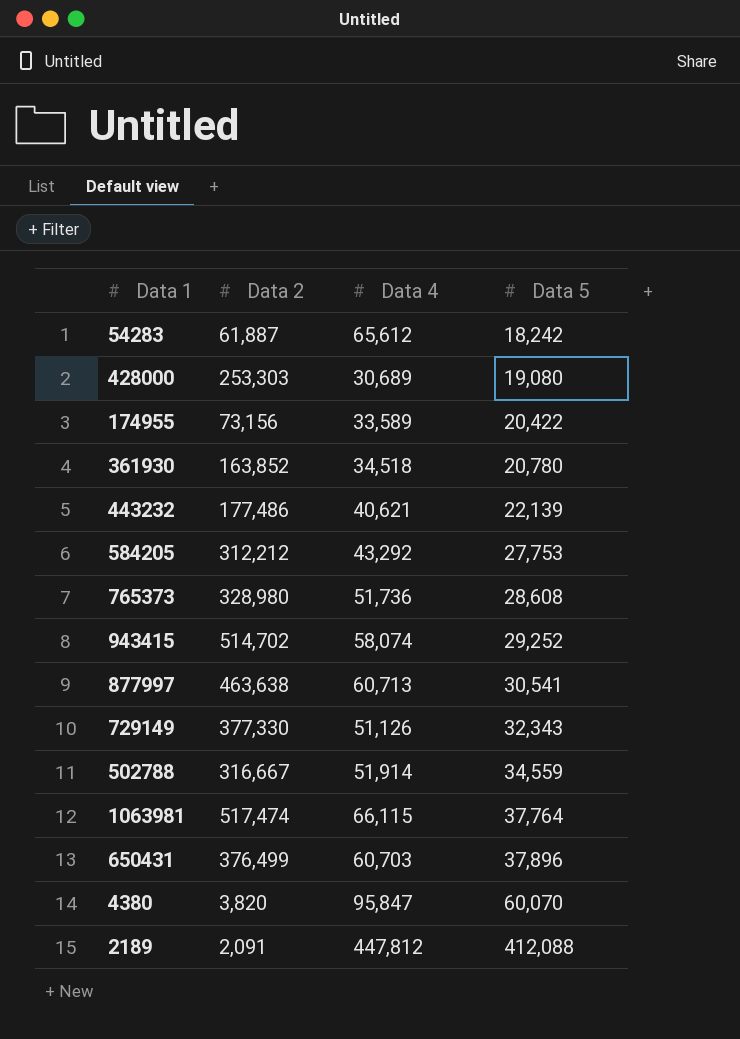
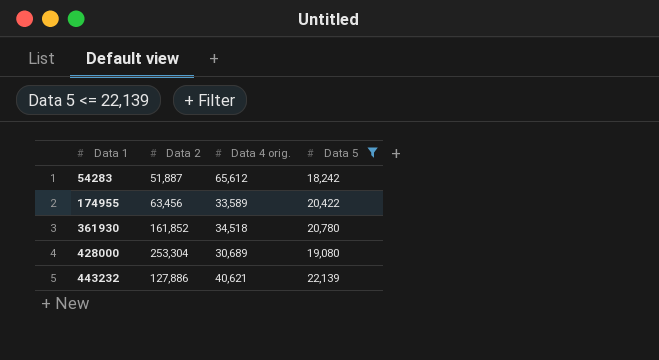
filter: none -> Data 5 <= 22,139
row order: Data 5 ascending -> Data 1 ascending
column name: Data 4 -> Data 4 orig.
54283 | Data 2: 61,887 -> 51,887
174955 | Data 2: 73,156 -> 63,456
361930 | Data 2: 163,852 -> 161,852
428000 | Data 2: 253,303 -> 253,304
443232 | Data 2: 177,486 -> 127,886

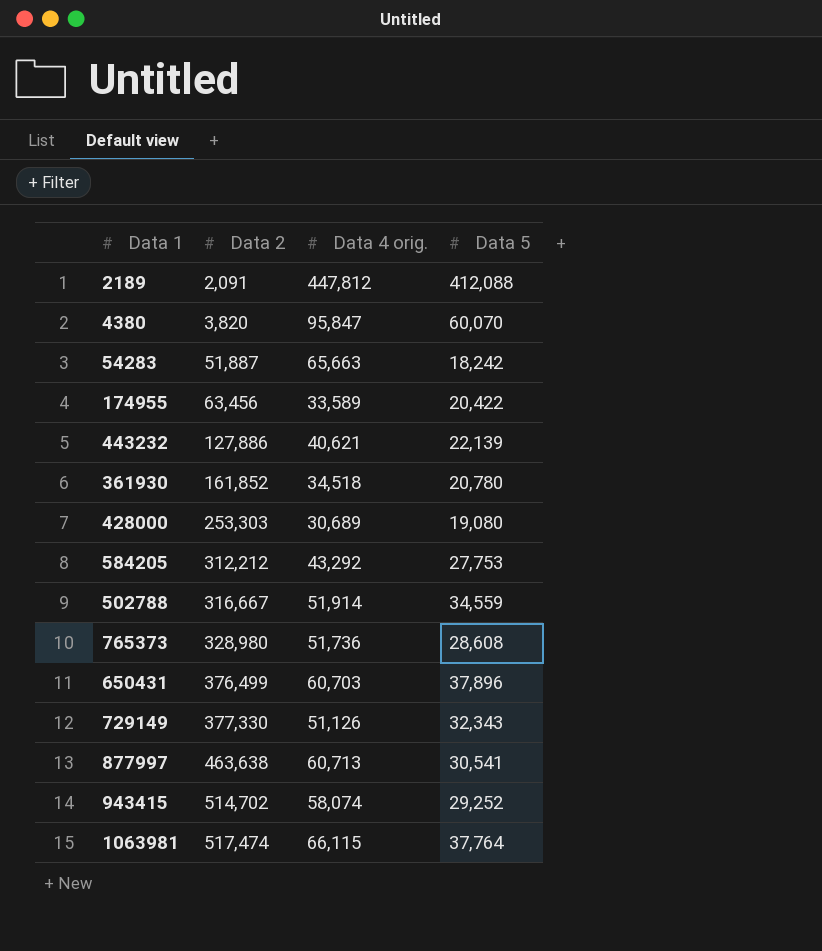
filter: Data 5 <= 22,139 -> none
row order: Data 1 ascending -> Data 2 ascending
54283 | Data 4 orig.: 65,612 -> 65,663
428000 | Data 2: 253,304 -> 253,303

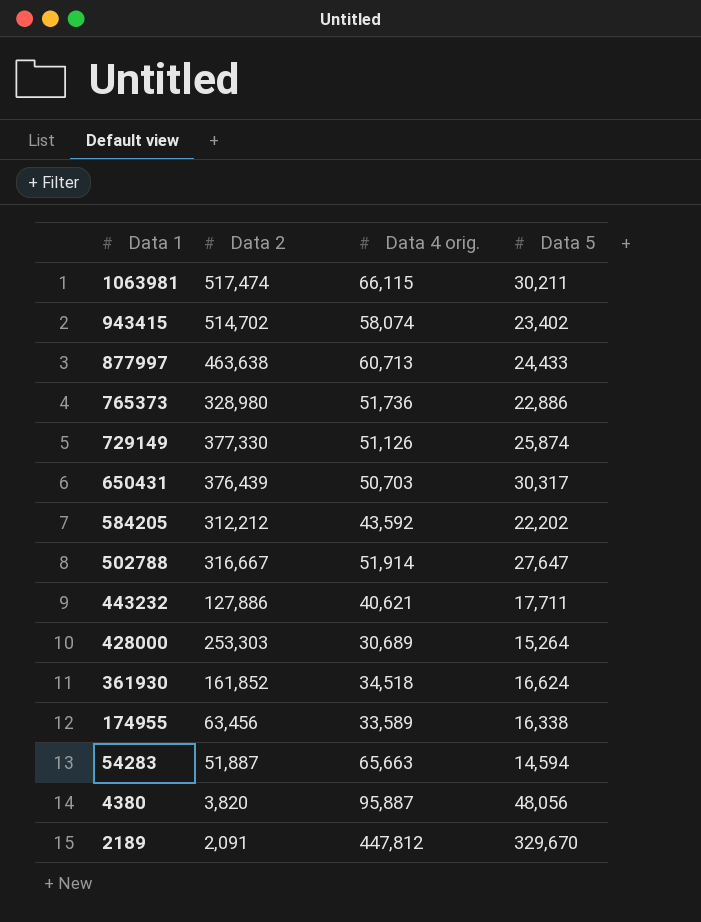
row order: Data 2 ascending -> Data 1 descending
1063981 | Data 5: 37,764 -> 30,211
943415 | Data 5: 29,252 -> 23,402
877997 | Data 5: 30,541 -> 24,433
765373 | Data 5: 28,608 -> 22,886
729149 | Data 5: 32,343 -> 25,874
650431 | Data 2: 376,499 -> 376,439
650431 | Data 4 orig.: 60,703 -> 50,703
650431 | Data 5: 37,896 -> 30,317
584205 | Data 4 orig.: 43,292 -> 43,592
584205 | Data 5: 27,753 -> 22,202
502788 | Data 5: 34,559 -> 27,647
443232 | Data 5: 22,139 -> 17,711
428000 | Data 5: 19,080 -> 15,264
361930 | Data 5: 20,780 -> 16,624
174955 | Data 5: 20,422 -> 16,338
54283 | Data 5: 18,242 -> 14,594
4380 | Data 4 orig.: 95,847 -> 95,887
4380 | Data 5: 60,070 -> 48,056
2189 | Data 5: 412,088 -> 329,670

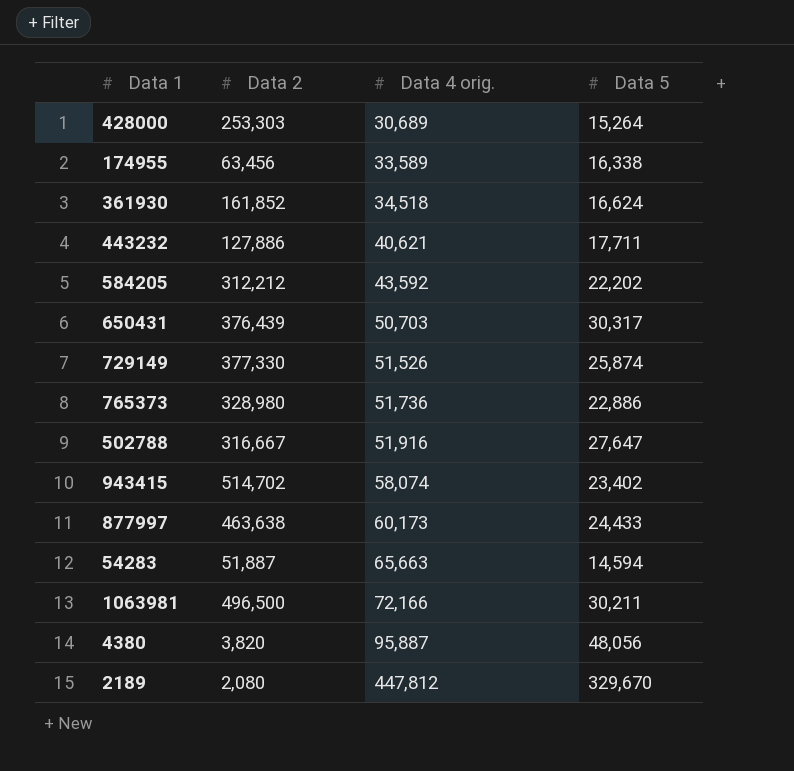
row order: Data 1 descending -> Data 4 orig. ascending
729149 | Data 4 orig.: 51,126 -> 51,526
502788 | Data 4 orig.: 51,914 -> 51,916
877997 | Data 4 orig.: 60,713 -> 60,173
1063981 | Data 2: 517,474 -> 496,500
1063981 | Data 4 orig.: 66,115 -> 72,166
2189 | Data 2: 2,091 -> 2,080

